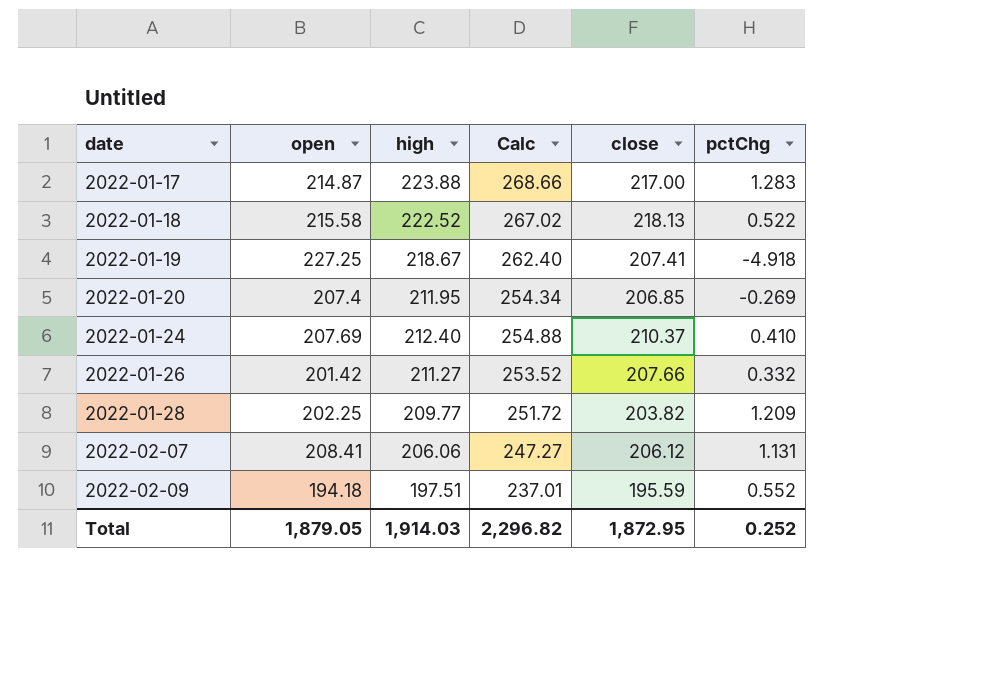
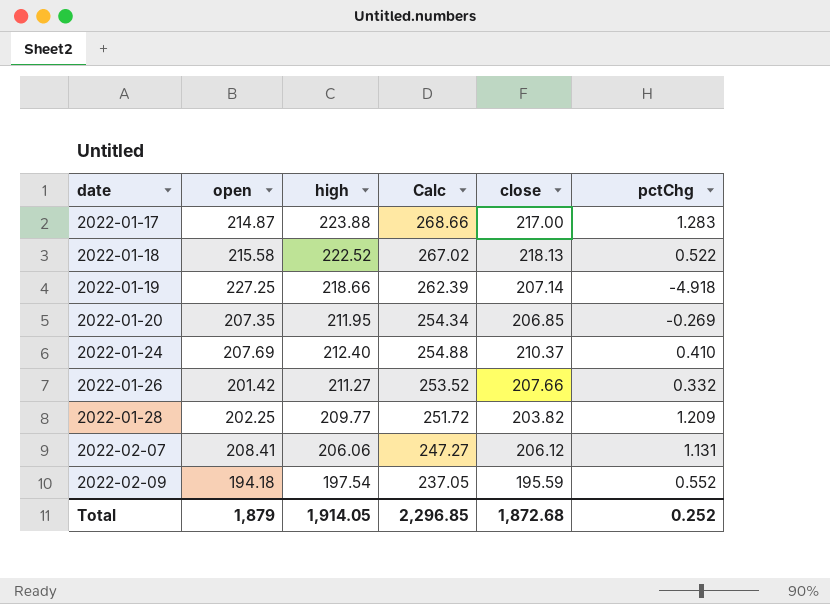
2022-01-19 | high: 218.67 -> 218.66
2022-01-19 | Calc: 262.40 -> 262.39
2022-01-19 | close: 207.41 -> 207.14
2022-01-20 | open: 207.4 -> 207.35
2022-02-09 | high: 197.51 -> 197.54
2022-02-09 | Calc: 237.01 -> 237.05
Total | open: 1,879.05 -> 1,879
Total | high: 1,914.03 -> 1,914.05
Total | Calc: 2,296.82 -> 2,296.85
Total | close: 1,872.95 -> 1,872.68

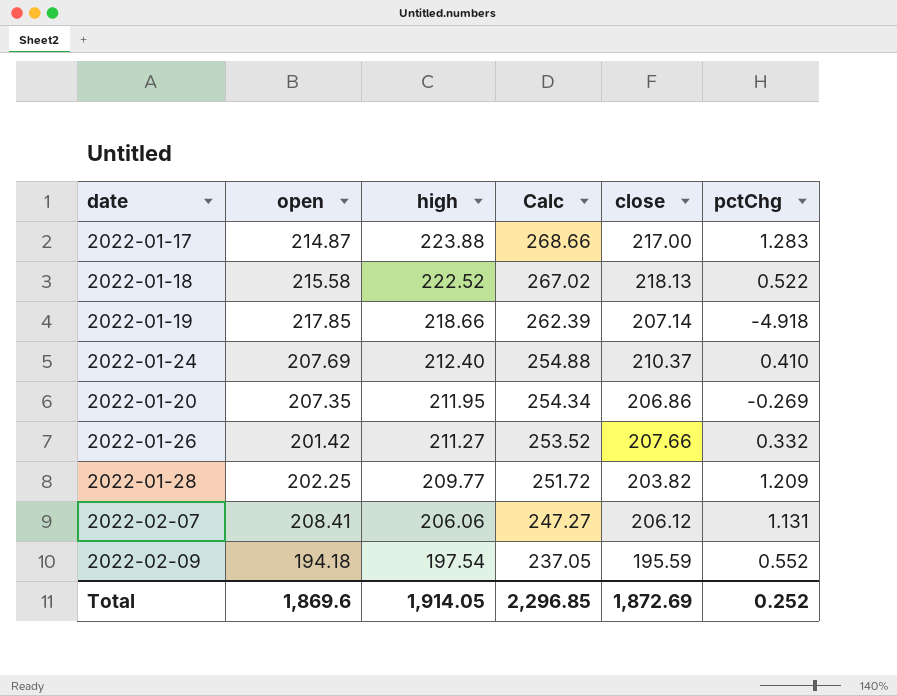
row order: date ascending -> high descending
2022-01-19 | open: 227.25 -> 217.85
2022-01-20 | close: 206.85 -> 206.86
Total | open: 1,879 -> 1,869.6
Total | close: 1,872.68 -> 1,872.69

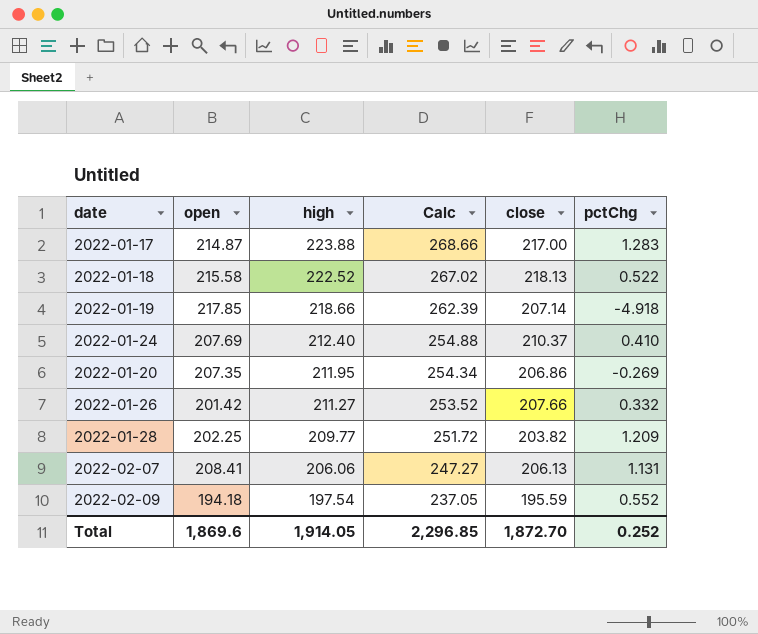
2022-02-07 | close: 206.12 -> 206.13
Total | close: 1,872.69 -> 1,872.70

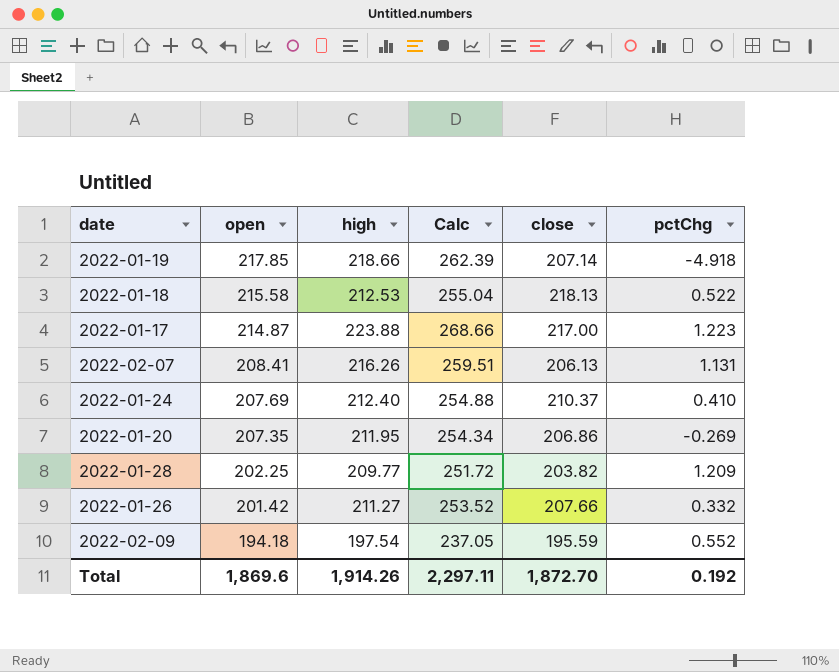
row order: high descending -> open descending
2022-01-18 | high: 222.52 -> 212.53
2022-01-18 | Calc: 267.02 -> 255.04
2022-01-17 | pctChg: 1.283 -> 1.223
2022-02-07 | high: 206.06 -> 216.26
2022-02-07 | Calc: 247.27 -> 259.51
Total | high: 1,914.05 -> 1,914.26
Total | Calc: 2,296.85 -> 2,297.11
Total | pctChg: 0.252 -> 0.192

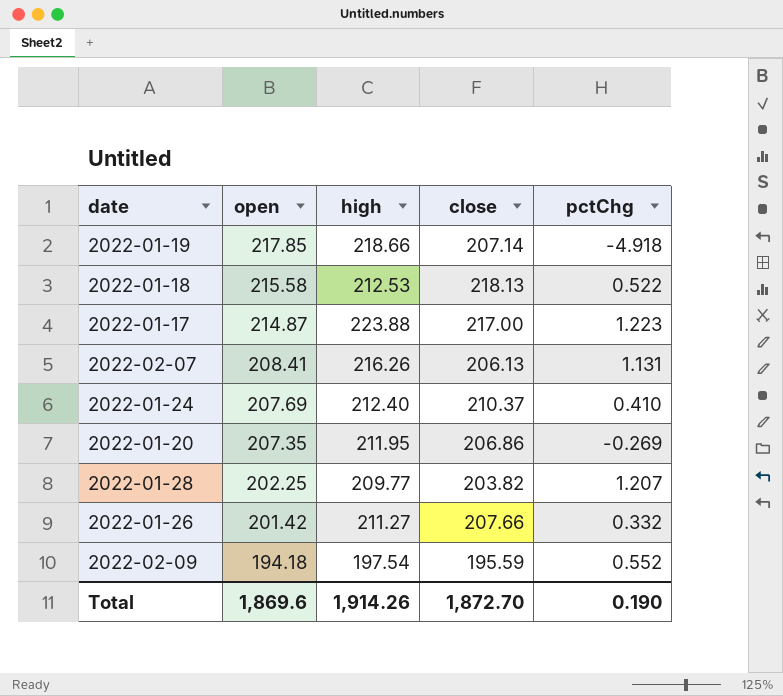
column Calc | formula: [high] * 1.2 -> none
2022-01-28 | pctChg: 1.209 -> 1.207
Total | pctChg: 0.192 -> 0.190

